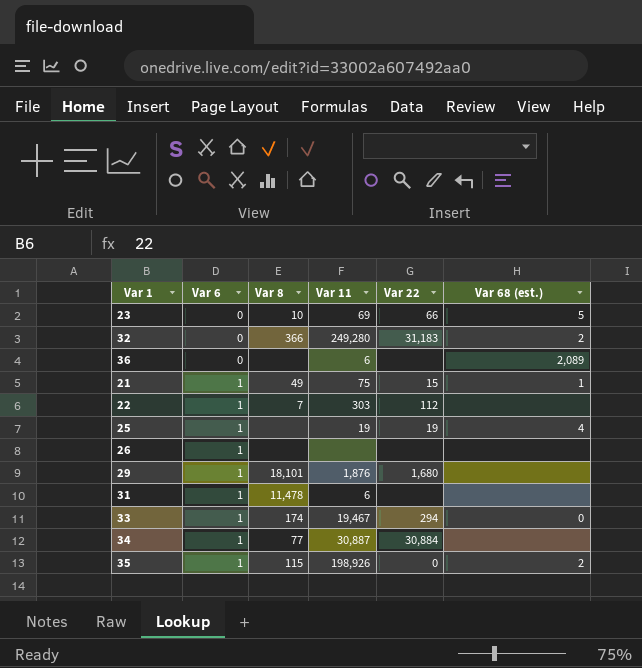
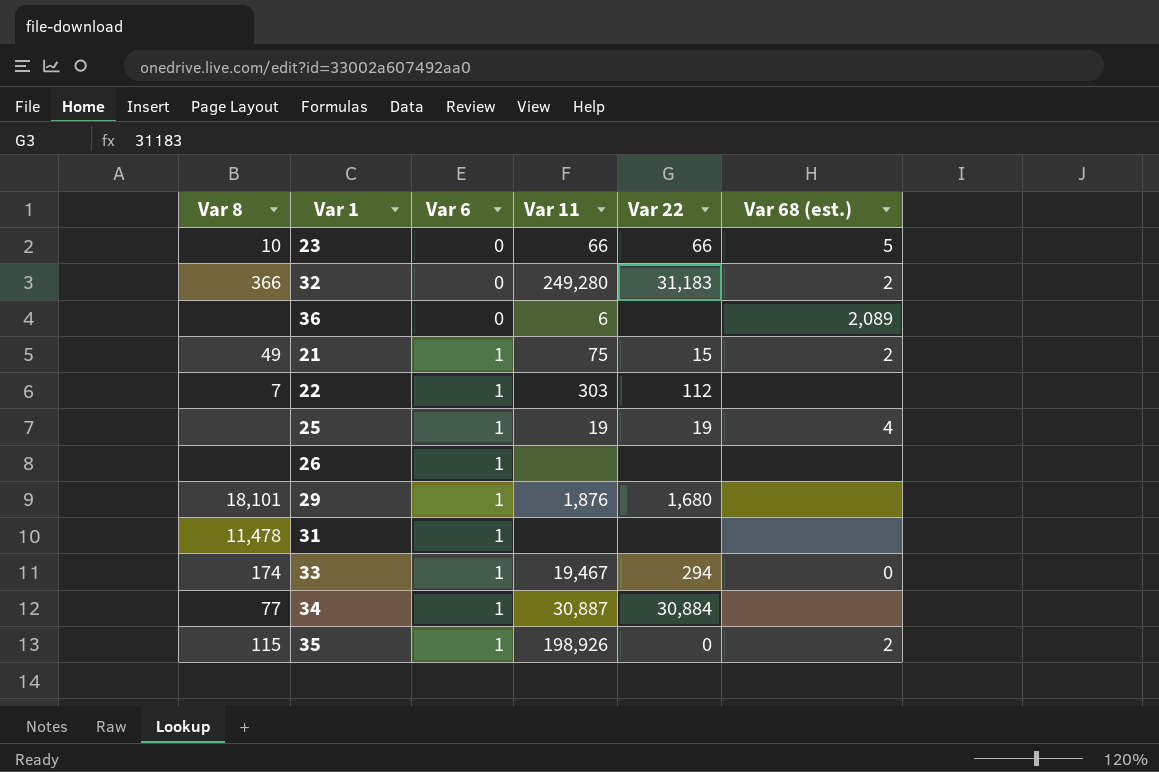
column Var 8 | position: 3 -> 1
23 | Var 11: 69 -> 66
21 | Var 68 (est.): 1 -> 2
31 | Var 11: 6 -> none

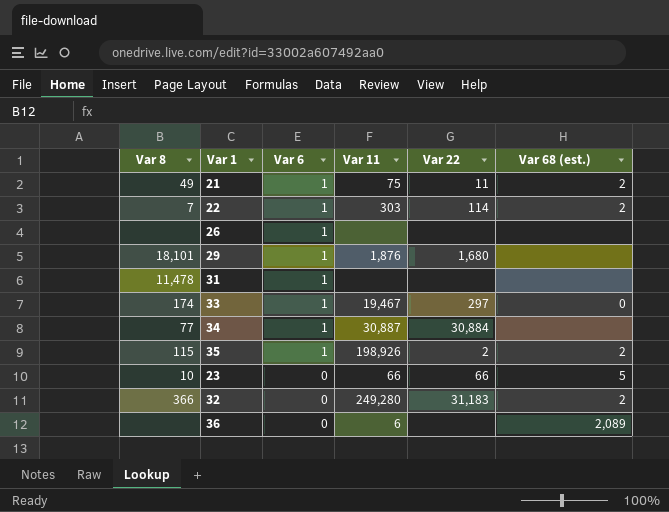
row order: Var 6 ascending -> Var 6 descending
row 25: none | 1 | 19 | 19 | 4 -> none
21 | Var 22: 15 -> 11
22 | Var 22: 112 -> 114
22 | Var 68 (est.): none -> 2
33 | Var 22: 294 -> 297
35 | Var 22: 0 -> 2

